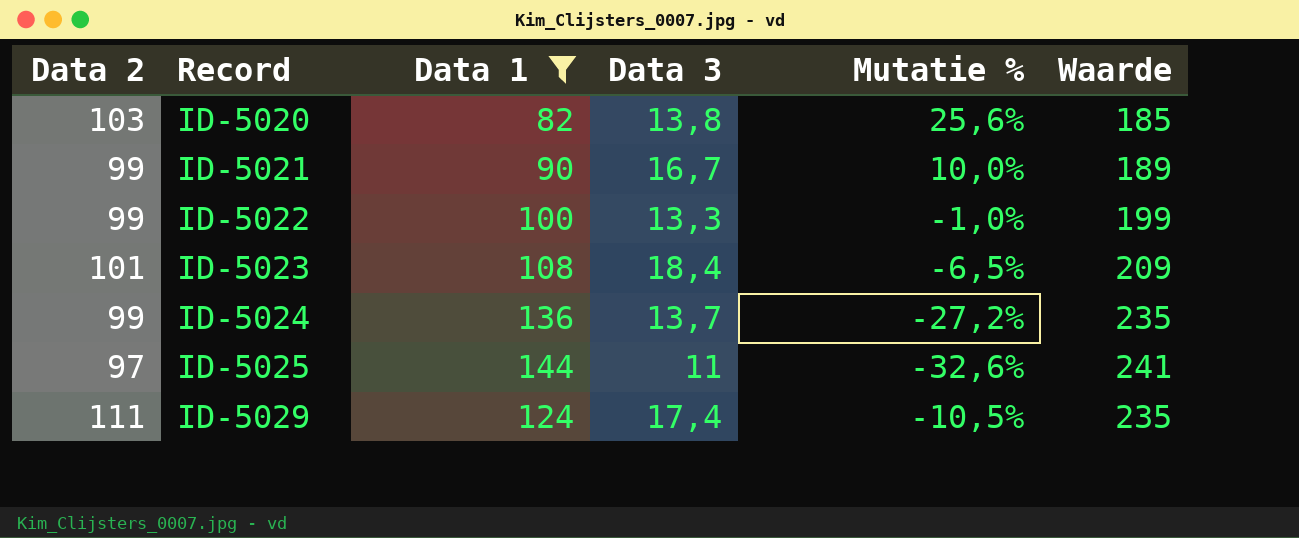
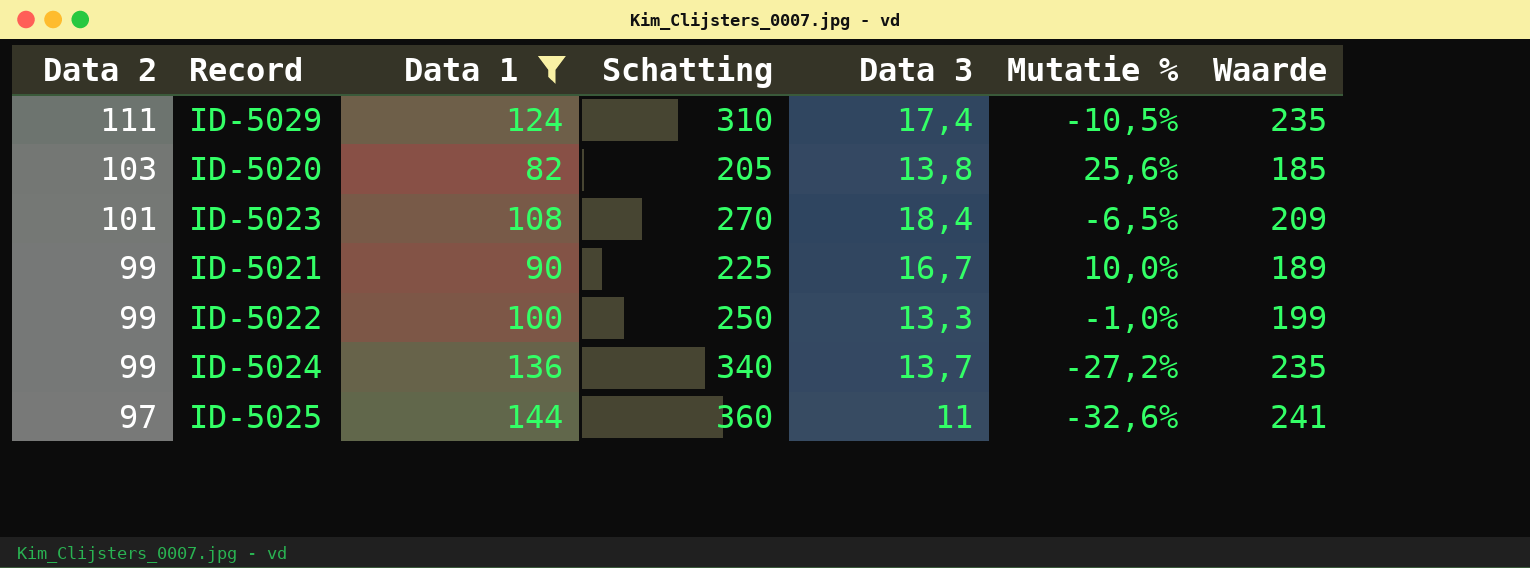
row order: Record ascending -> Data 2 descending
column Schatting | formula: none -> [Data 1] * 2,5

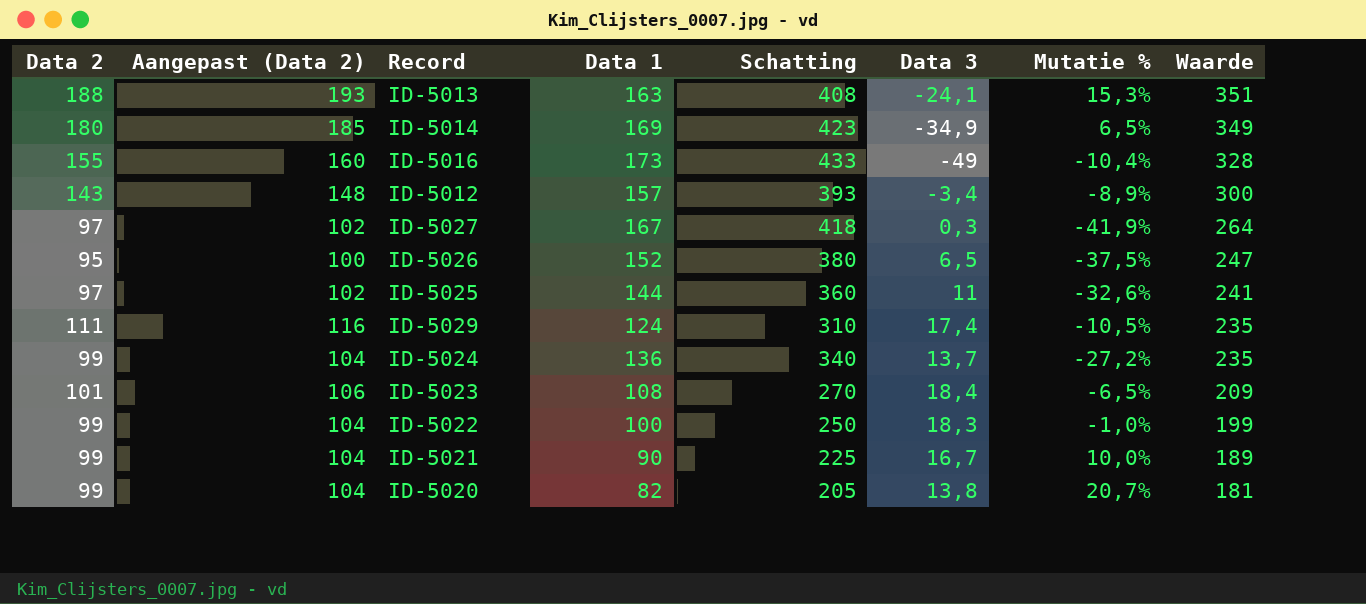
filter: Data 1 <= 144 -> none
row order: Data 2 descending -> Waarde descending
column Aangepast (Data 2) | formula: none -> [Data 2] + 5
ID-5022 | Data 3: 13,3 -> 18,3
ID-5020 | Data 2: 103 -> 99
ID-5020 | Mutatie %: 25,6% -> 20,7%
ID-5020 | Waarde: 185 -> 181

